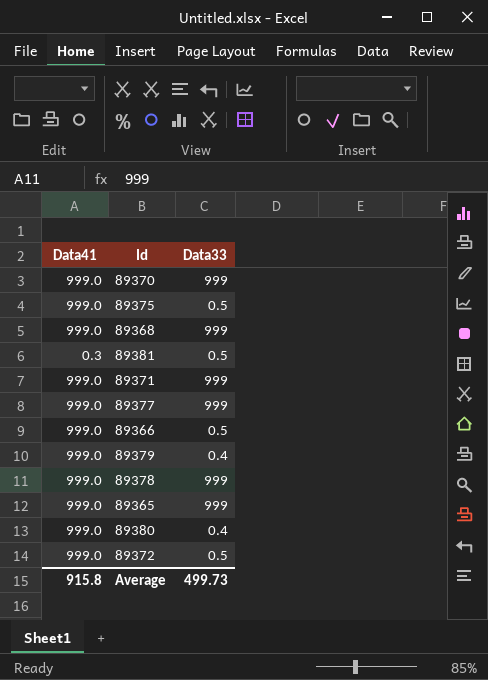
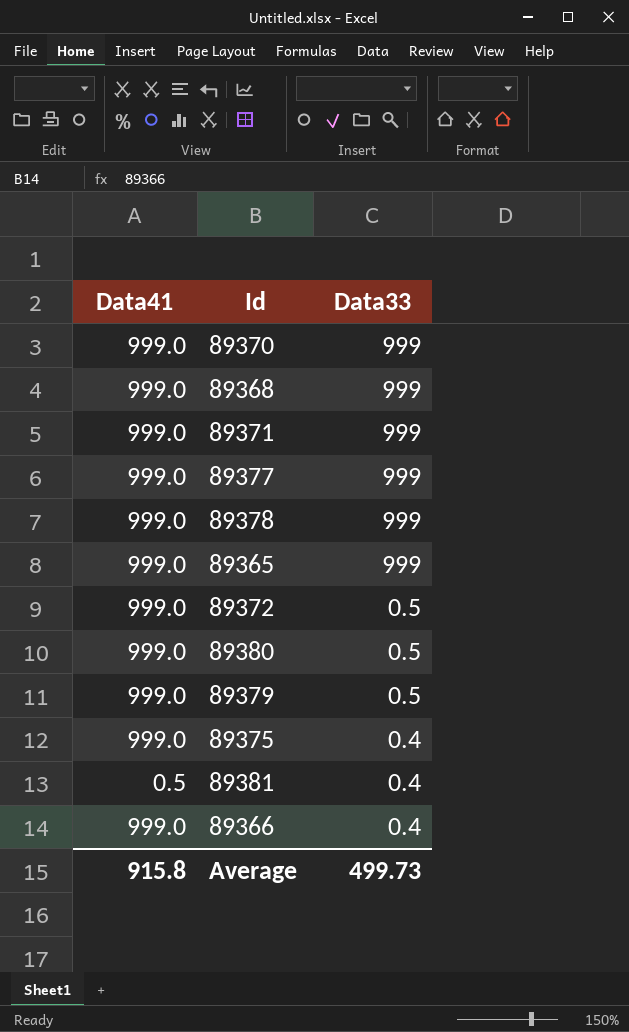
row order: none -> Data33 descending
89380 | Data33: 0.4 -> 0.5
89379 | Data33: 0.4 -> 0.5
89375 | Data33: 0.5 -> 0.4
89381 | Data41: 0.3 -> 0.5
89381 | Data33: 0.5 -> 0.4
89366 | Data33: 0.5 -> 0.4

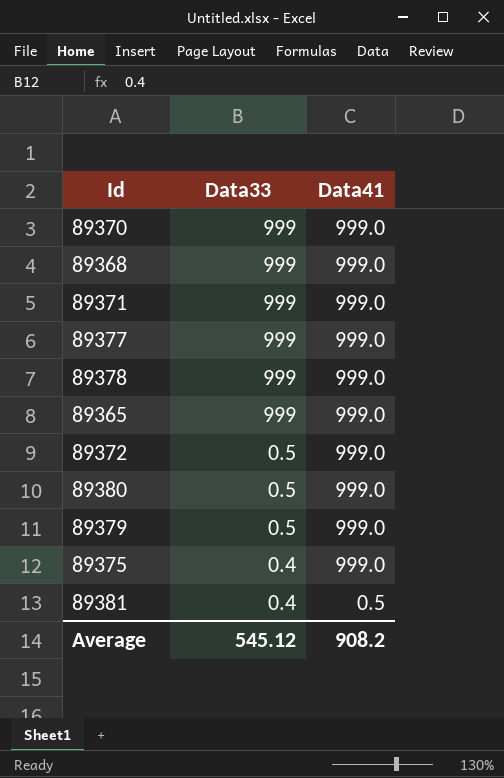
column Data41 | position: 1 -> 3
row 89366: 999.0 | 0.4 -> none
Average | Data33: 499.73 -> 545.12
Average | Data41: 915.8 -> 908.2

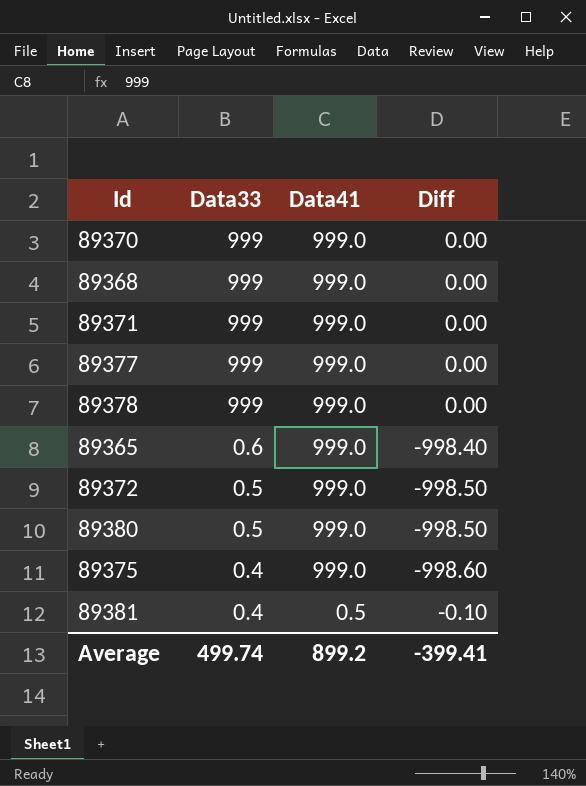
column Diff | formula: none -> [Data33] - [Data41]
row 89379: 0.5 | 999.0 -> none
89365 | Data33: 999 -> 0.6
Average | Data33: 545.12 -> 499.74
Average | Data41: 908.2 -> 899.2

